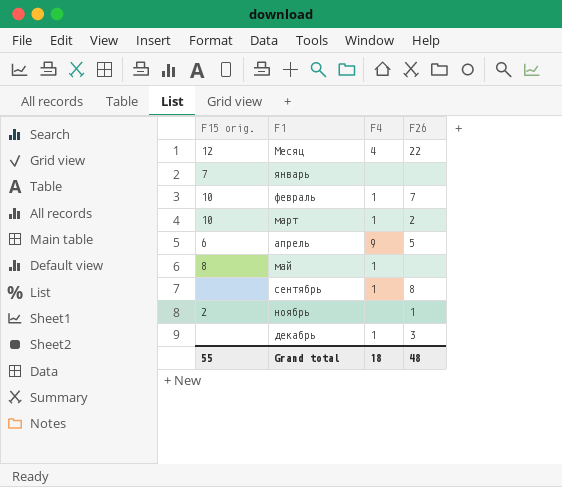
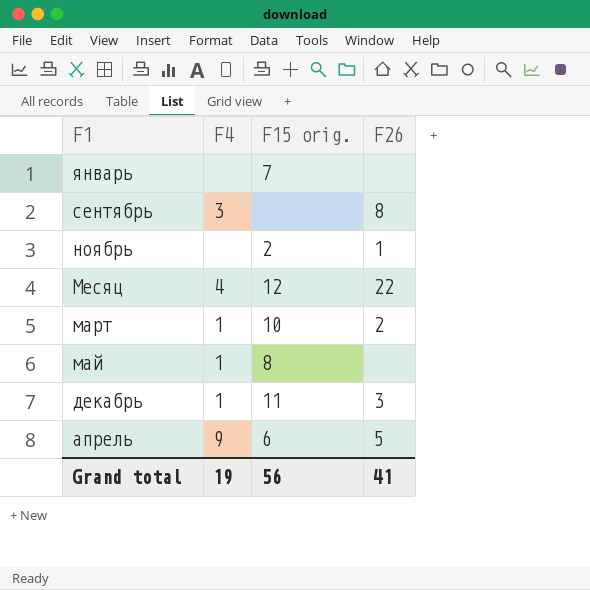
row order: none -> F1 descending
column F15 orig. | position: 1 -> 3
row февраль: 10 | 1 | 7 -> none
сентябрь | F4: 1 -> 3
декабрь | F15 orig.: none -> 11
Grand total | F4: 18 -> 19
Grand total | F15 orig.: 55 -> 56
Grand total | F26: 48 -> 41

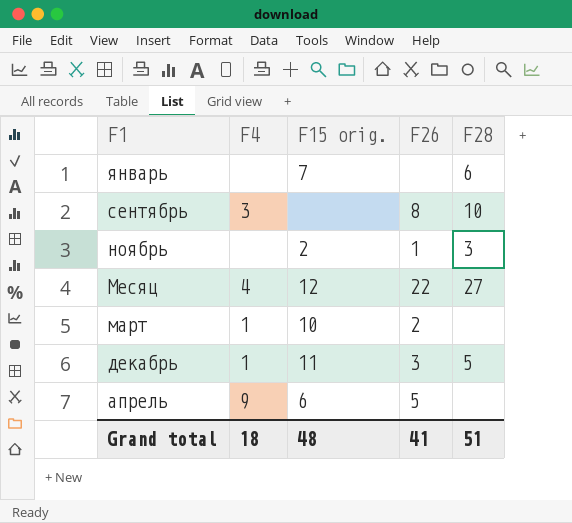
column F28 | position: none -> 5
row май: 1 | 8 | none -> none
Grand total | F4: 19 -> 18
Grand total | F15 orig.: 56 -> 48

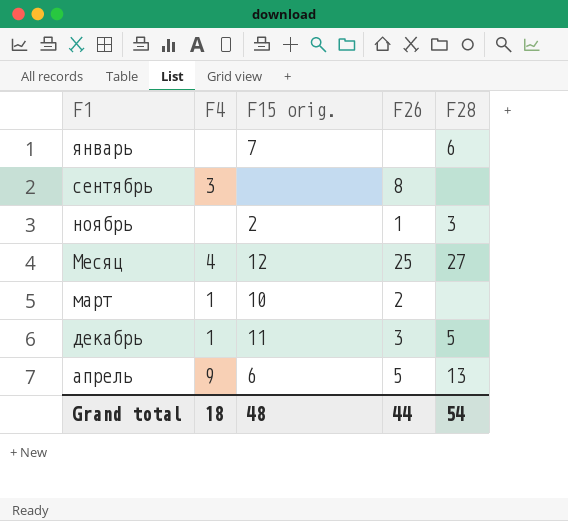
сентябрь | F28: 10 -> none
Месяц | F26: 22 -> 25
апрель | F28: none -> 13
Grand total | F26: 41 -> 44
Grand total | F28: 51 -> 54

